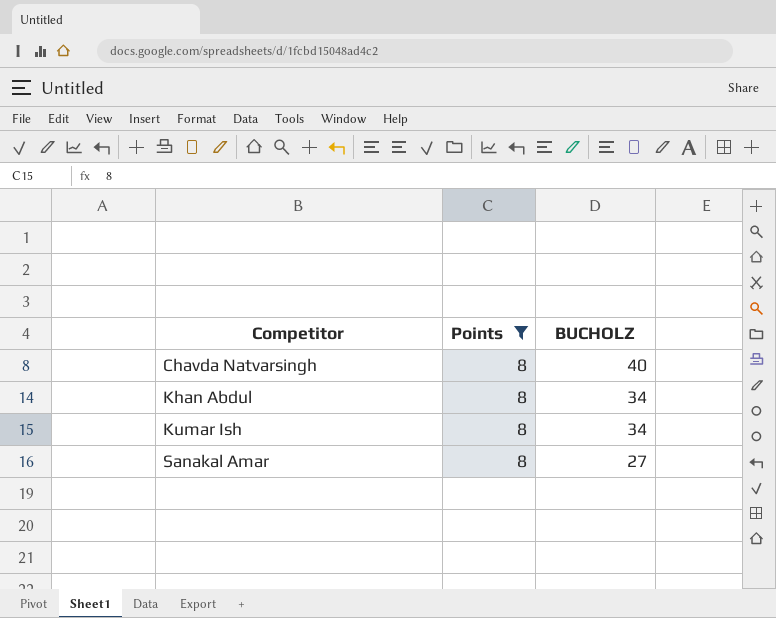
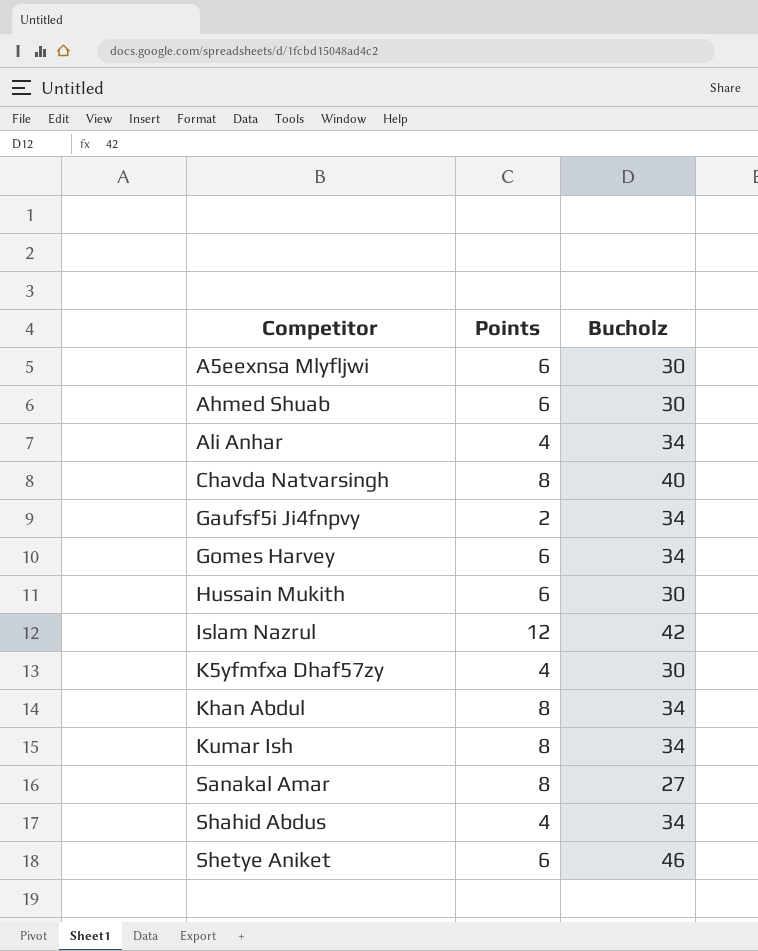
filter: Points = 8 -> none
column name: BUCHOLZ -> Bucholz

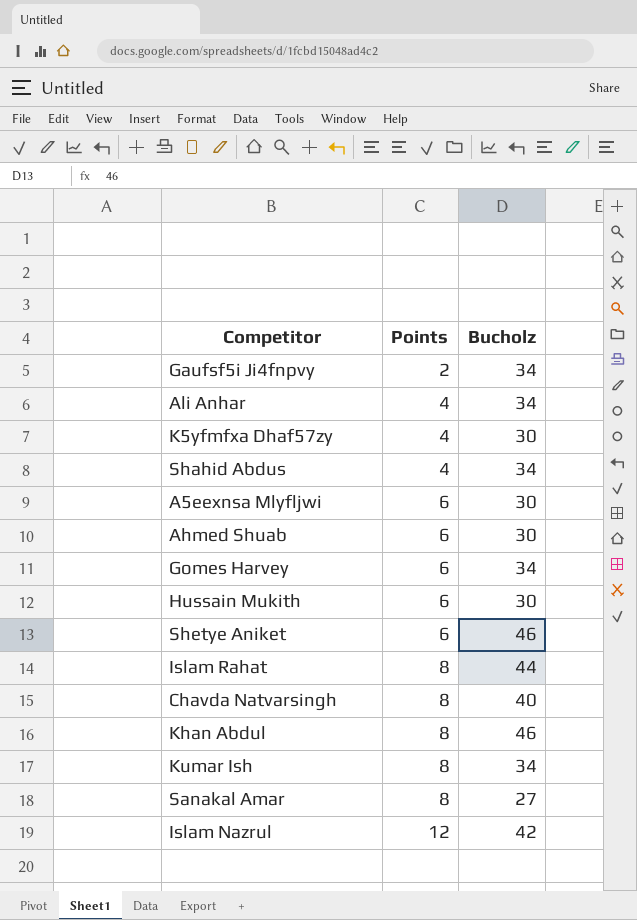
row order: Competitor ascending -> Points ascending
row Islam Rahat: none -> 8 | 44
Khan Abdul | Bucholz: 34 -> 46

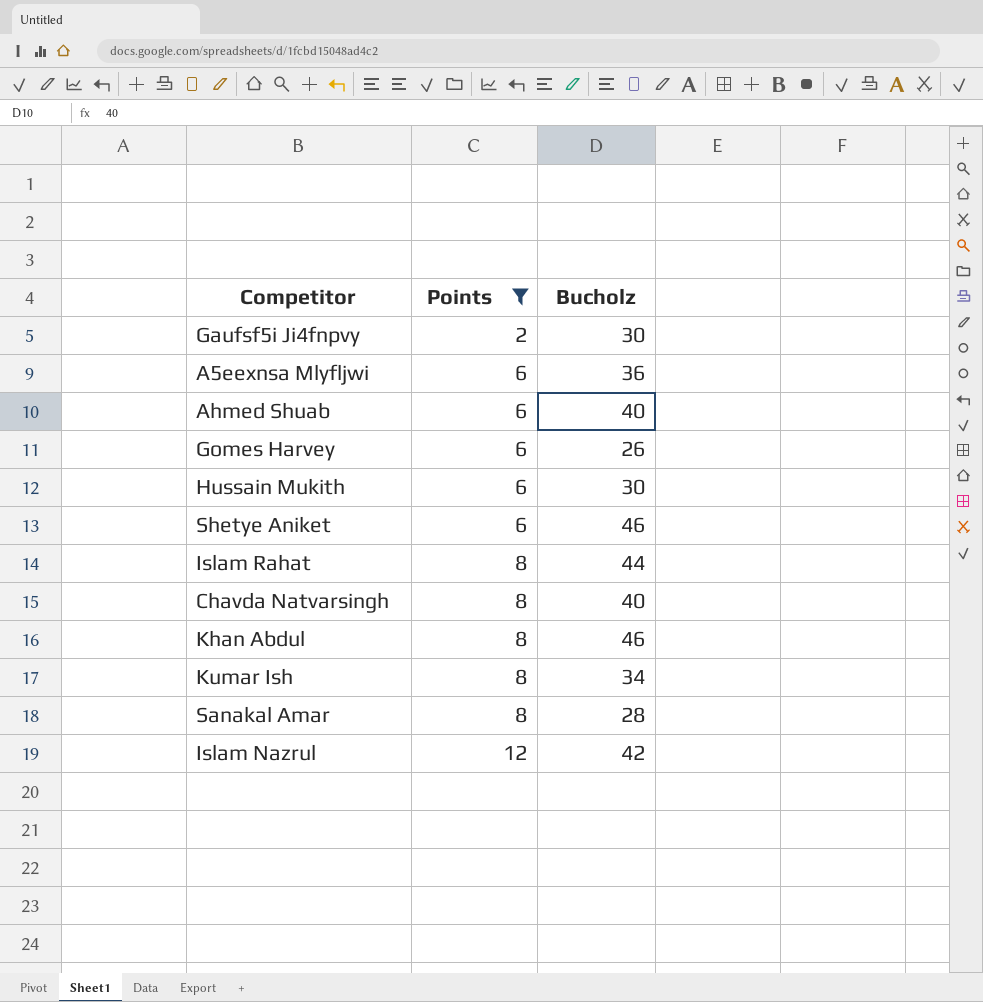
filter: none -> Points != 4
Gaufsf5i Ji4fnpvy | Bucholz: 34 -> 30
A5eexnsa Mlyfljwi | Bucholz: 30 -> 36
Ahmed Shuab | Bucholz: 30 -> 40
Gomes Harvey | Bucholz: 34 -> 26
Sanakal Amar | Bucholz: 27 -> 28

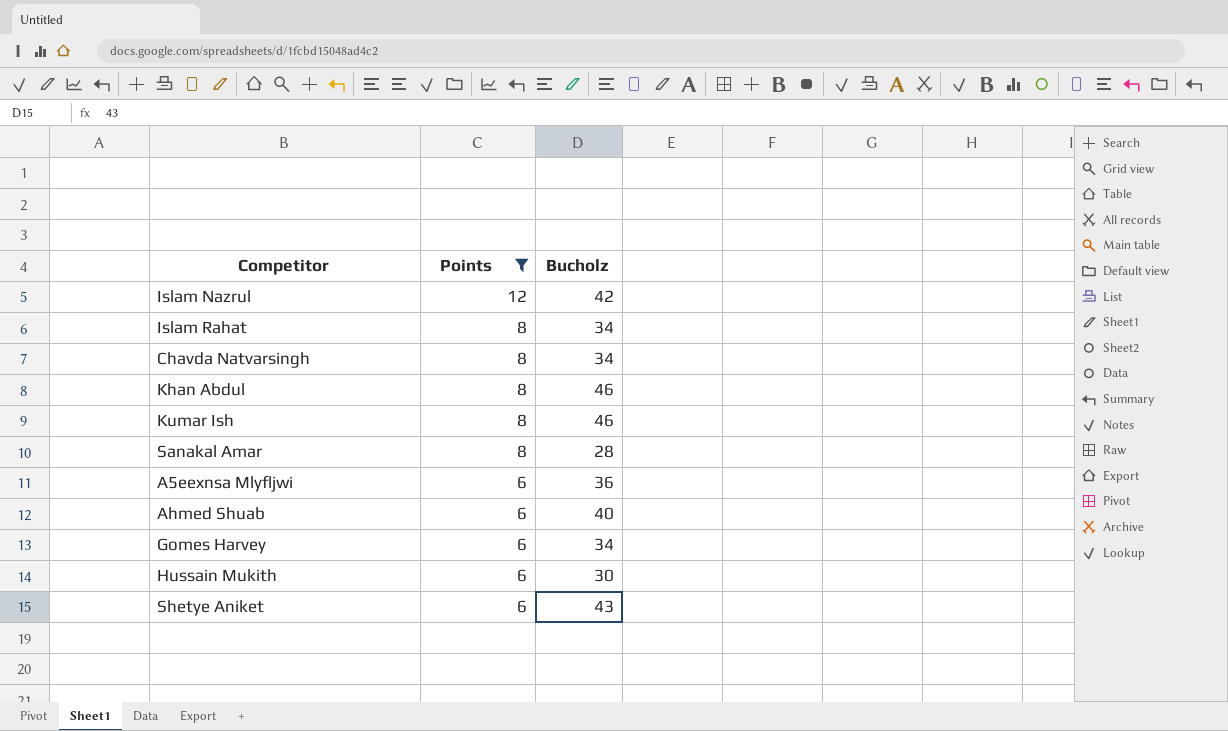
row order: Points ascending -> Points descending
row Gaufsf5i Ji4fnpvy: 2 | 30 -> none
Islam Rahat | Bucholz: 44 -> 34
Chavda Natvarsingh | Bucholz: 40 -> 34
Kumar Ish | Bucholz: 34 -> 46
Gomes Harvey | Bucholz: 26 -> 34
Shetye Aniket | Bucholz: 46 -> 43

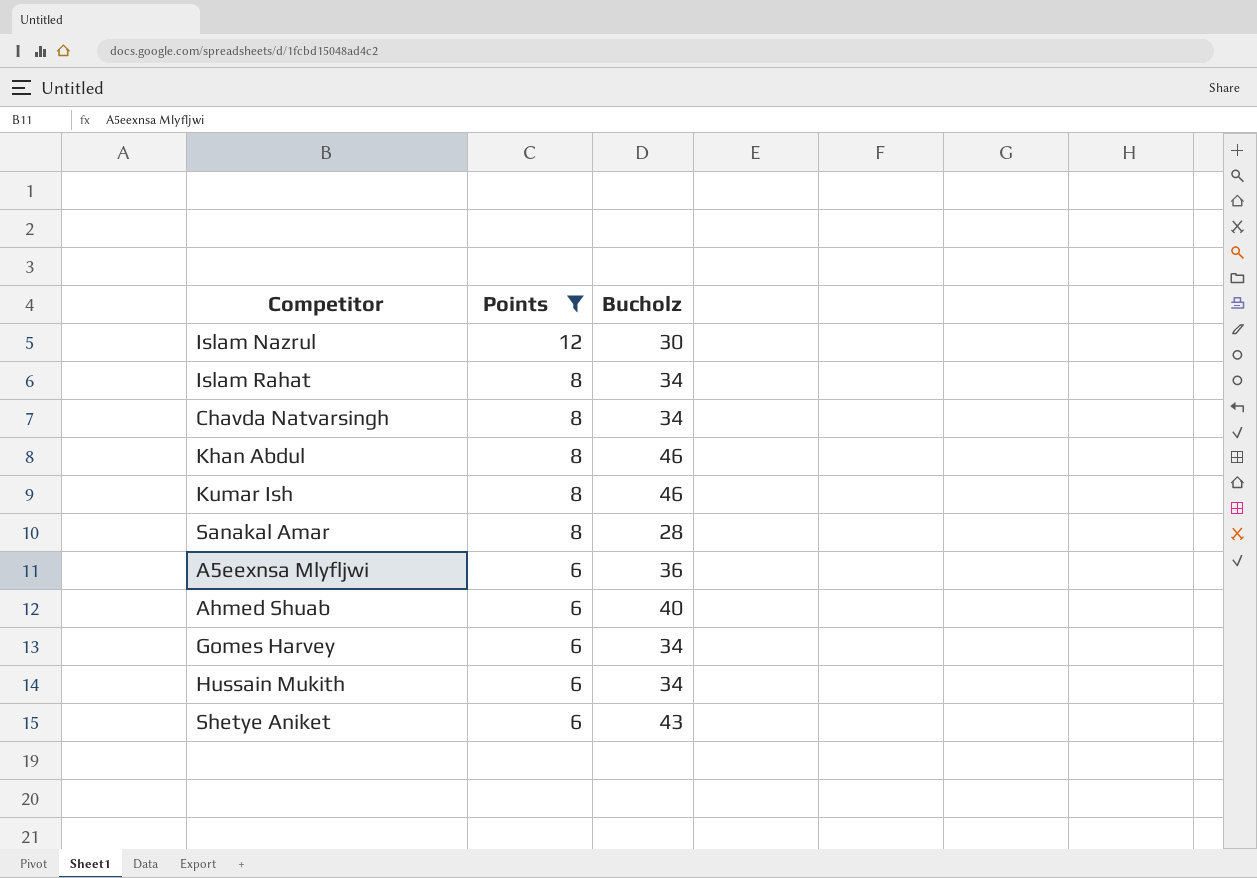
Islam Nazrul | Bucholz: 42 -> 30
Hussain Mukith | Bucholz: 30 -> 34

